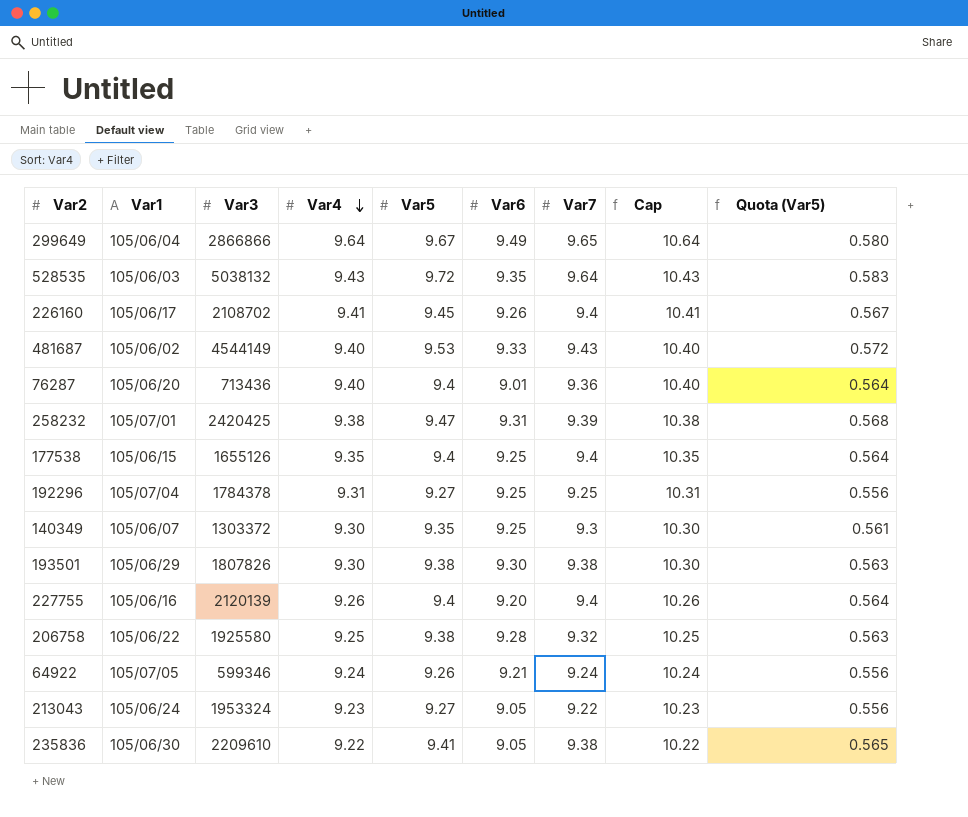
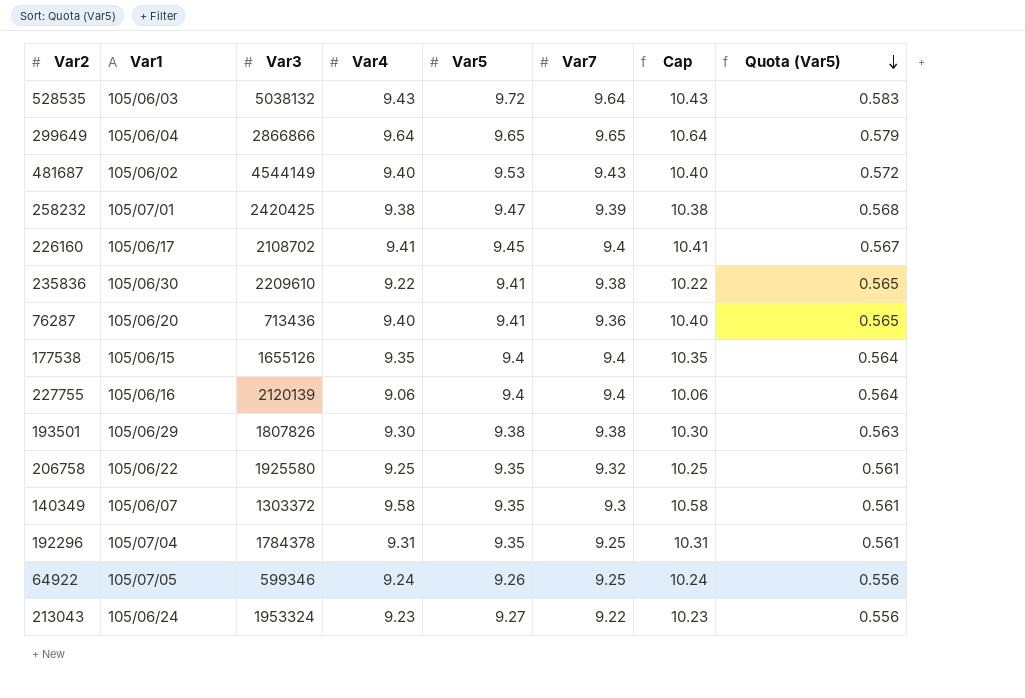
row order: Var4 descending -> Quota (Var5) descending
column Var6 | position: 6 -> none
299649 | Var5: 9.67 -> 9.65
299649 | Quota (Var5): 0.580 -> 0.579
76287 | Var5: 9.4 -> 9.41
76287 | Quota (Var5): 0.564 -> 0.565
227755 | Var4: 9.26 -> 9.06
227755 | Cap: 10.26 -> 10.06
206758 | Var5: 9.38 -> 9.35
206758 | Quota (Var5): 0.563 -> 0.561
140349 | Var4: 9.30 -> 9.58
140349 | Cap: 10.30 -> 10.58
192296 | Var5: 9.27 -> 9.35
192296 | Quota (Var5): 0.556 -> 0.561
64922 | Var7: 9.24 -> 9.25

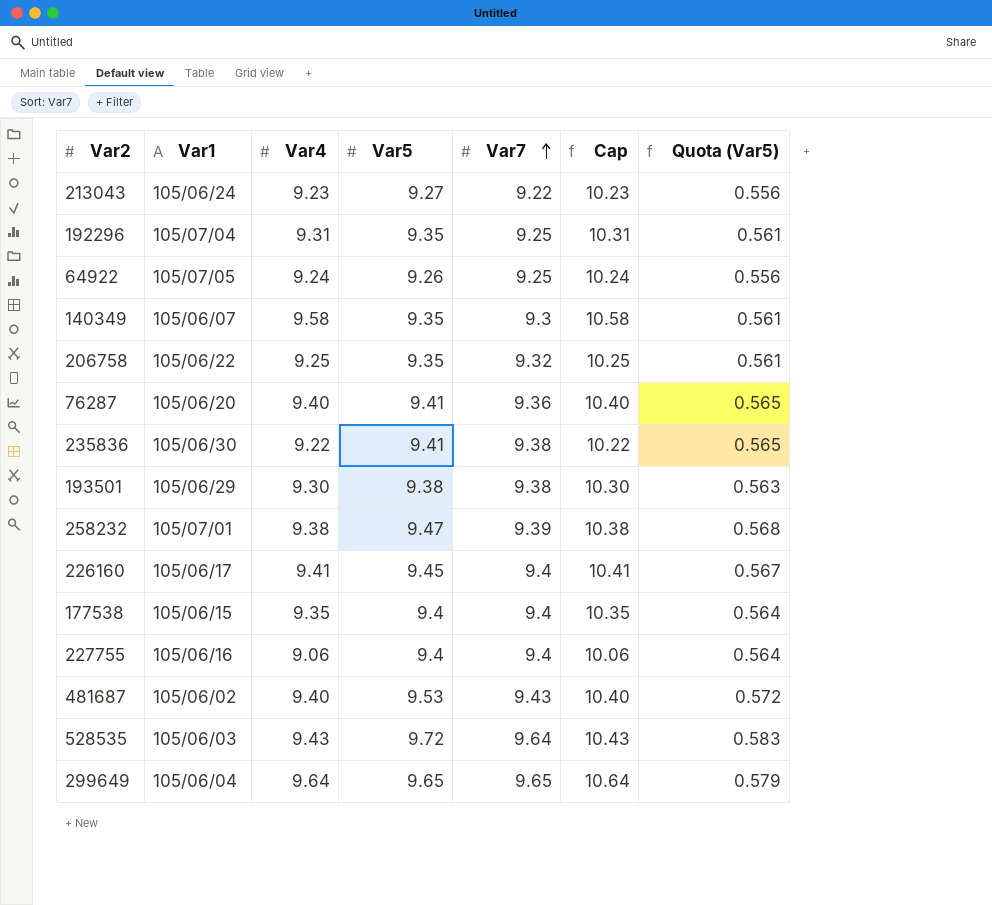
row order: Quota (Var5) descending -> Var7 ascending
column Var3 | position: 3 -> none

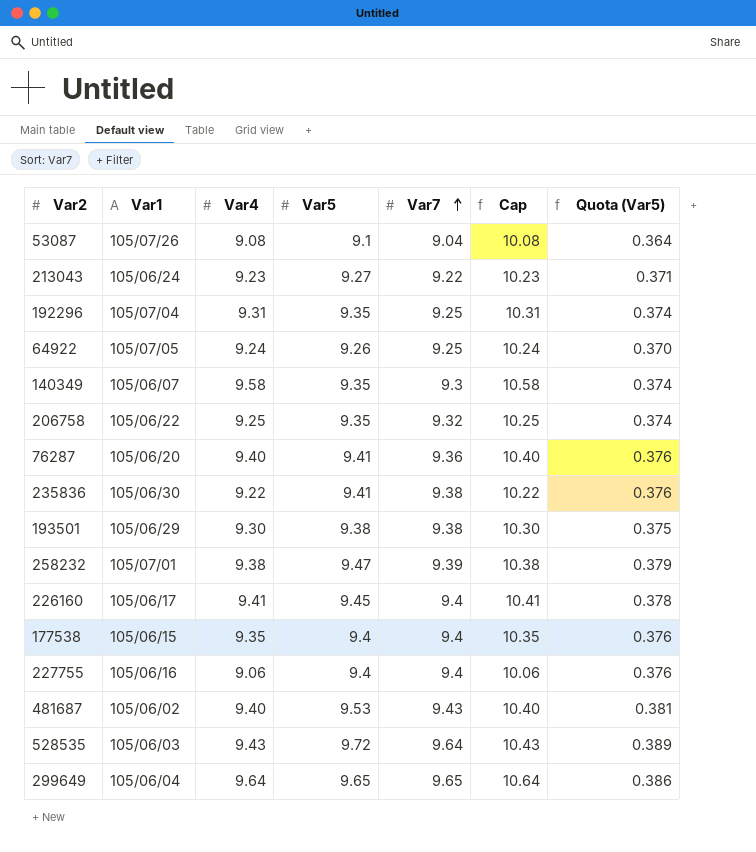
column Quota (Var5) | formula: [Var5] * 0.06 -> [Var5] * 0.04
row 53087: none -> 105/07/26 | 9.08 | 9.1 | 9.04 | 10.08 | 0.364

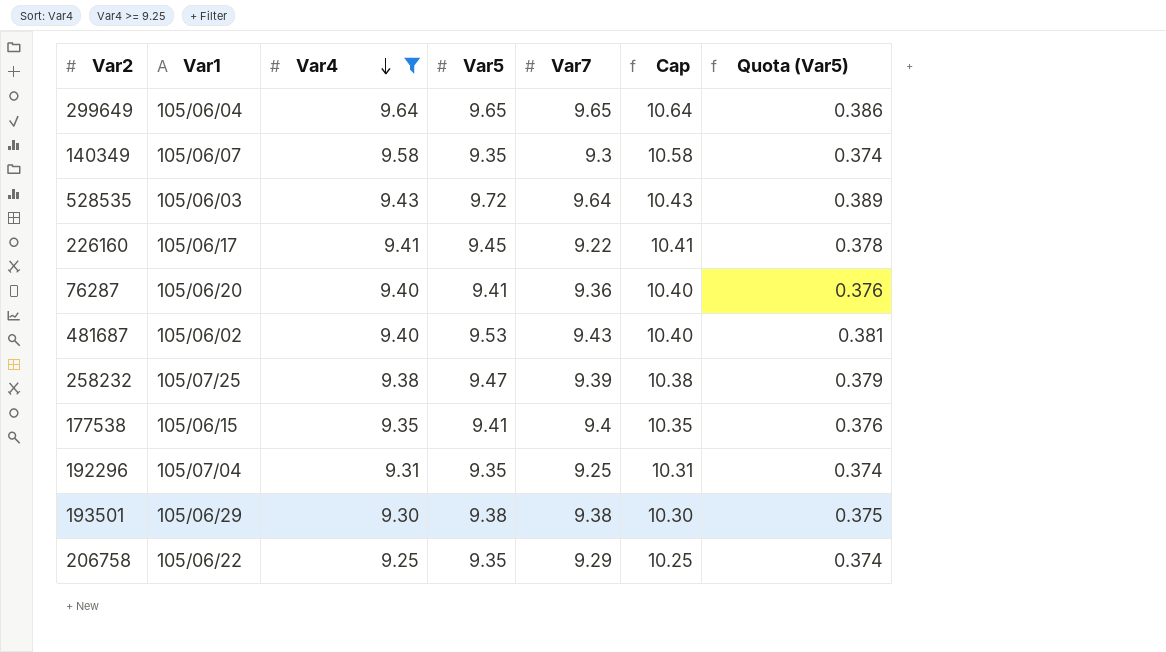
filter: none -> Var4 >= 9.25
row order: Var7 ascending -> Var4 descending
226160 | Var7: 9.4 -> 9.22
258232 | Var1: 105/07/01 -> 105/07/25
177538 | Var5: 9.4 -> 9.41
206758 | Var7: 9.32 -> 9.29

